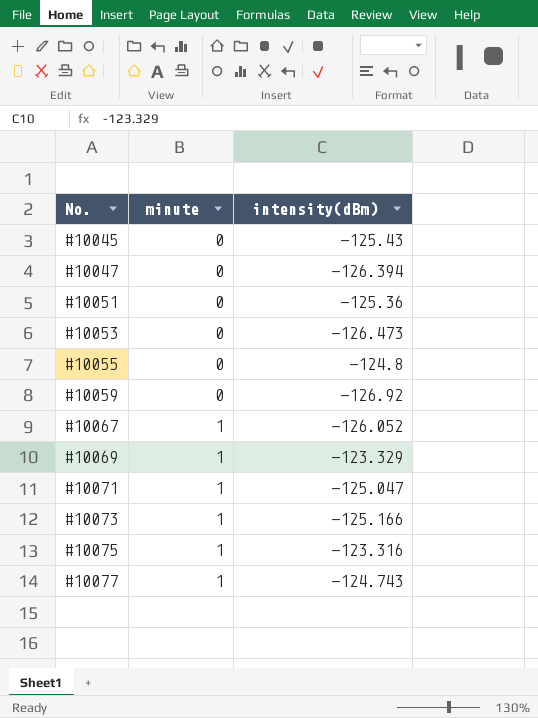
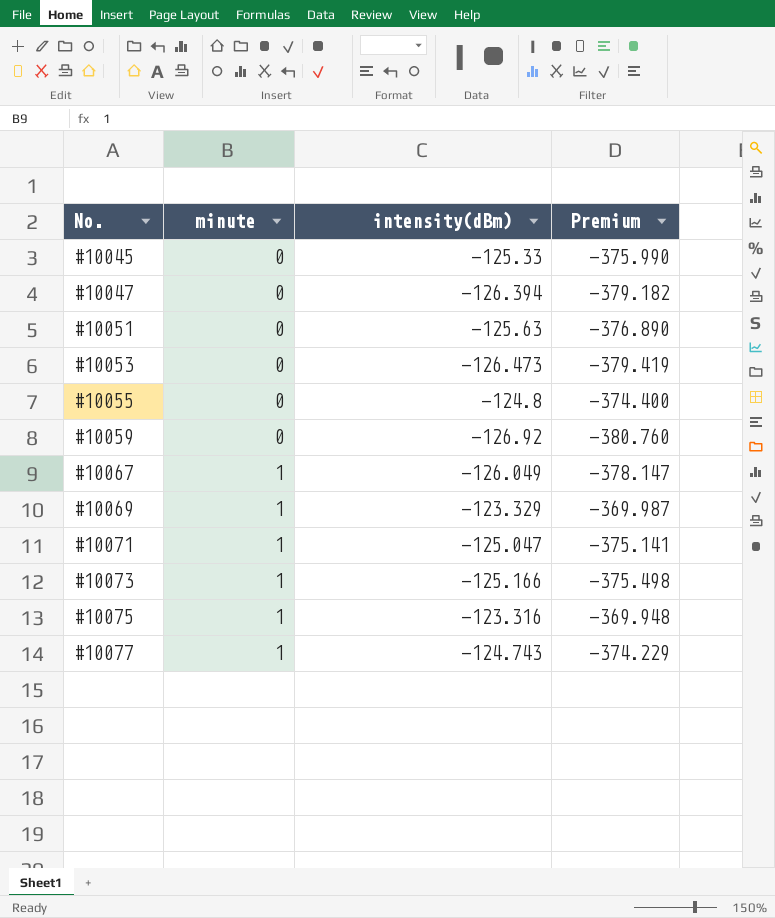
column Premium | formula: none -> [intensity(dBm)] * 3
#10045 | intensity(dBm): -125.43 -> -125.33
#10051 | intensity(dBm): -125.36 -> -125.63
#10067 | intensity(dBm): -126.052 -> -126.049

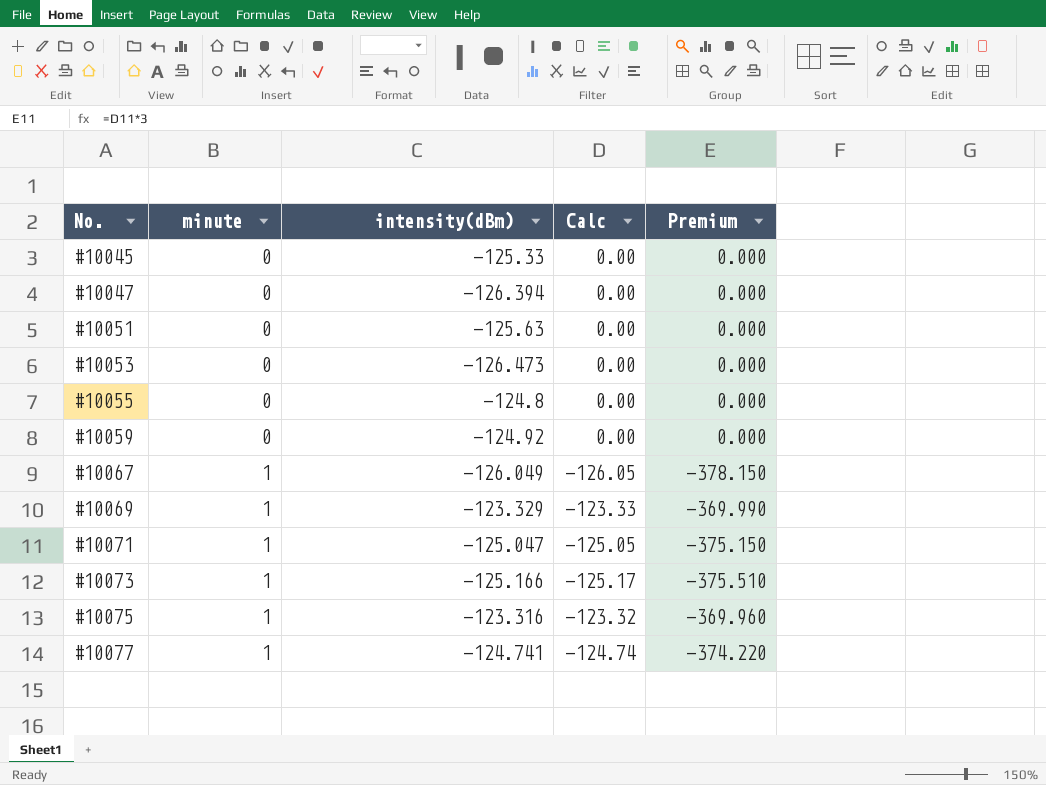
column Calc | formula: none -> [minute] * [intensity(dBm)]
column Premium | formula: [intensity(dBm)] * 3 -> [Calc] * 3
#10059 | intensity(dBm): -126.92 -> -124.92
#10077 | intensity(dBm): -124.743 -> -124.741

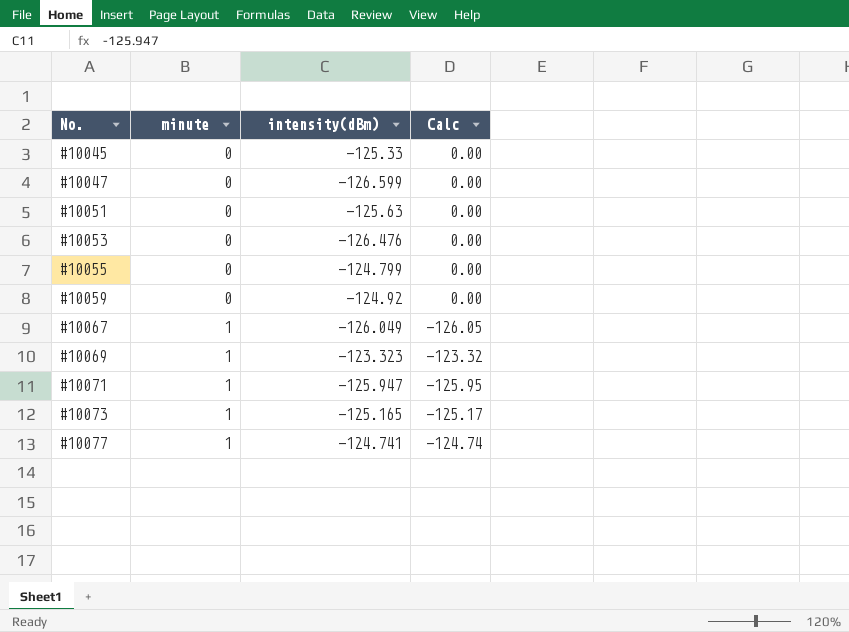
column Premium | formula: [Calc] * 3 -> none
row #10075: 1 | -123.316 | -123.32 | -369.960 -> none
#10047 | intensity(dBm): -126.394 -> -126.599
#10053 | intensity(dBm): -126.473 -> -126.476
#10055 | intensity(dBm): -124.8 -> -124.799
#10069 | intensity(dBm): -123.329 -> -123.323
#10069 | Calc: -123.33 -> -123.32
#10071 | intensity(dBm): -125.047 -> -125.947
#10071 | Calc: -125.05 -> -125.95
#10073 | intensity(dBm): -125.166 -> -125.165

